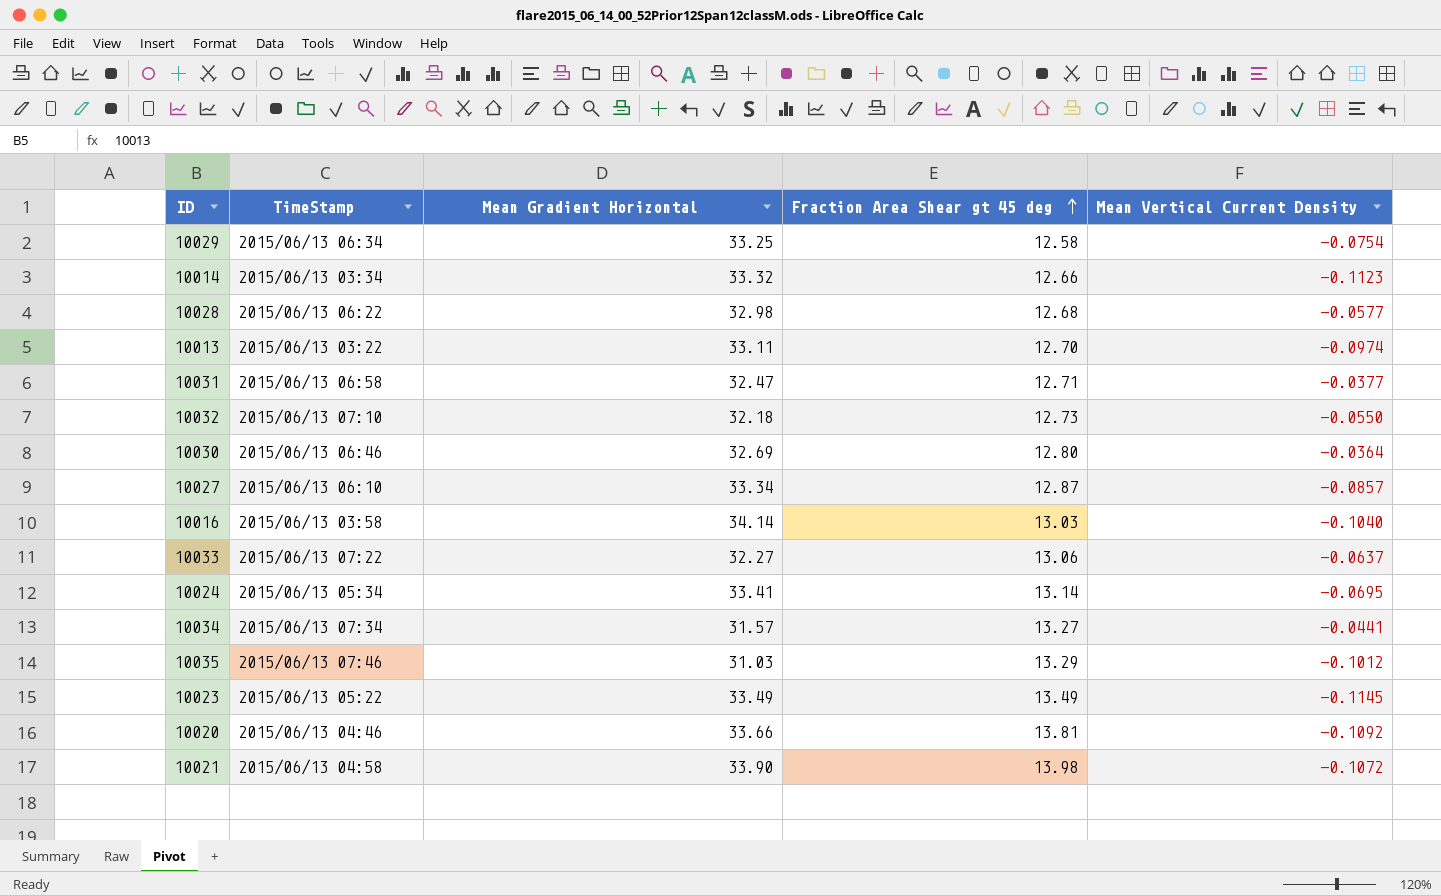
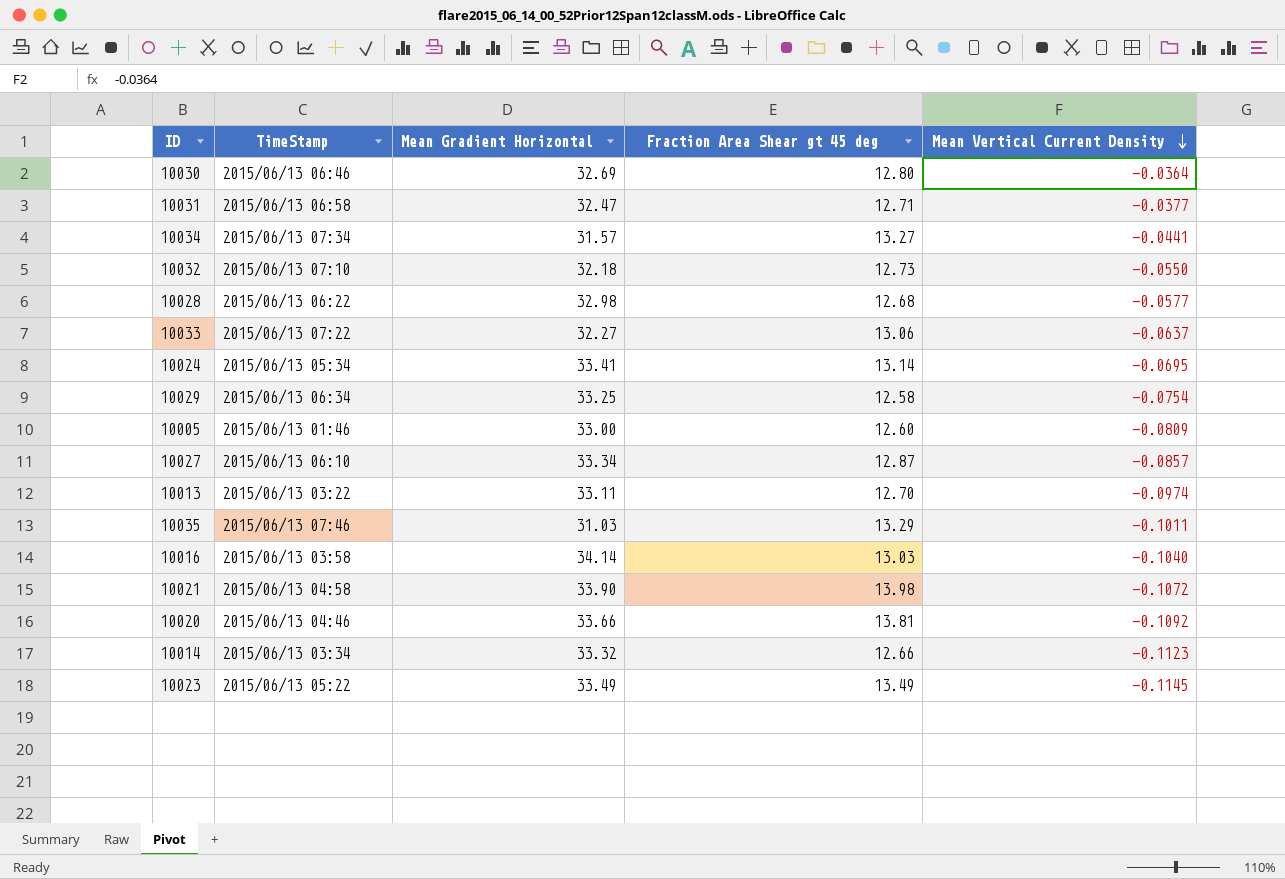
row order: Fraction Area Shear gt 45 deg ascending -> Mean Vertical Current Density descending
row 10005: none -> 2015/06/13 01:46 | 33.00 | 12.60 | -0.0809
10035 | Mean Vertical Current Density: -0.1012 -> -0.1011

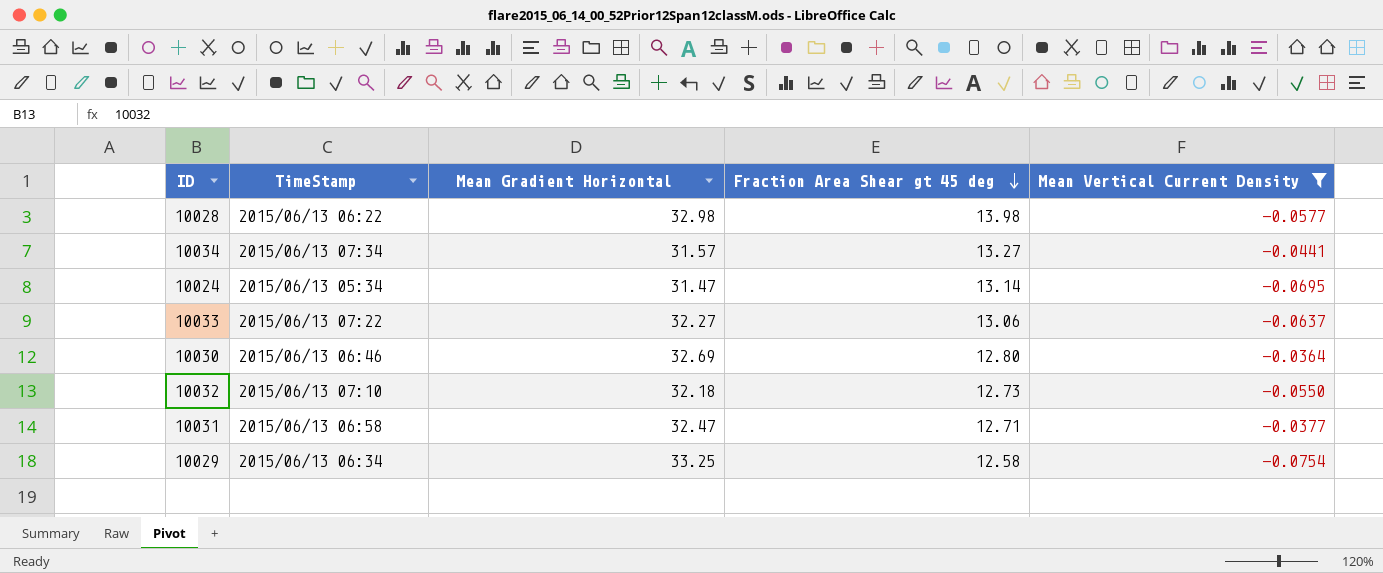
filter: none -> Mean Vertical Current Density >= -0.0754
row order: Mean Vertical Current Density descending -> Fraction Area Shear gt 45 deg descending
10028 | Fraction Area Shear gt 45 deg: 12.68 -> 13.98
10024 | Mean Gradient Horizontal: 33.41 -> 31.47

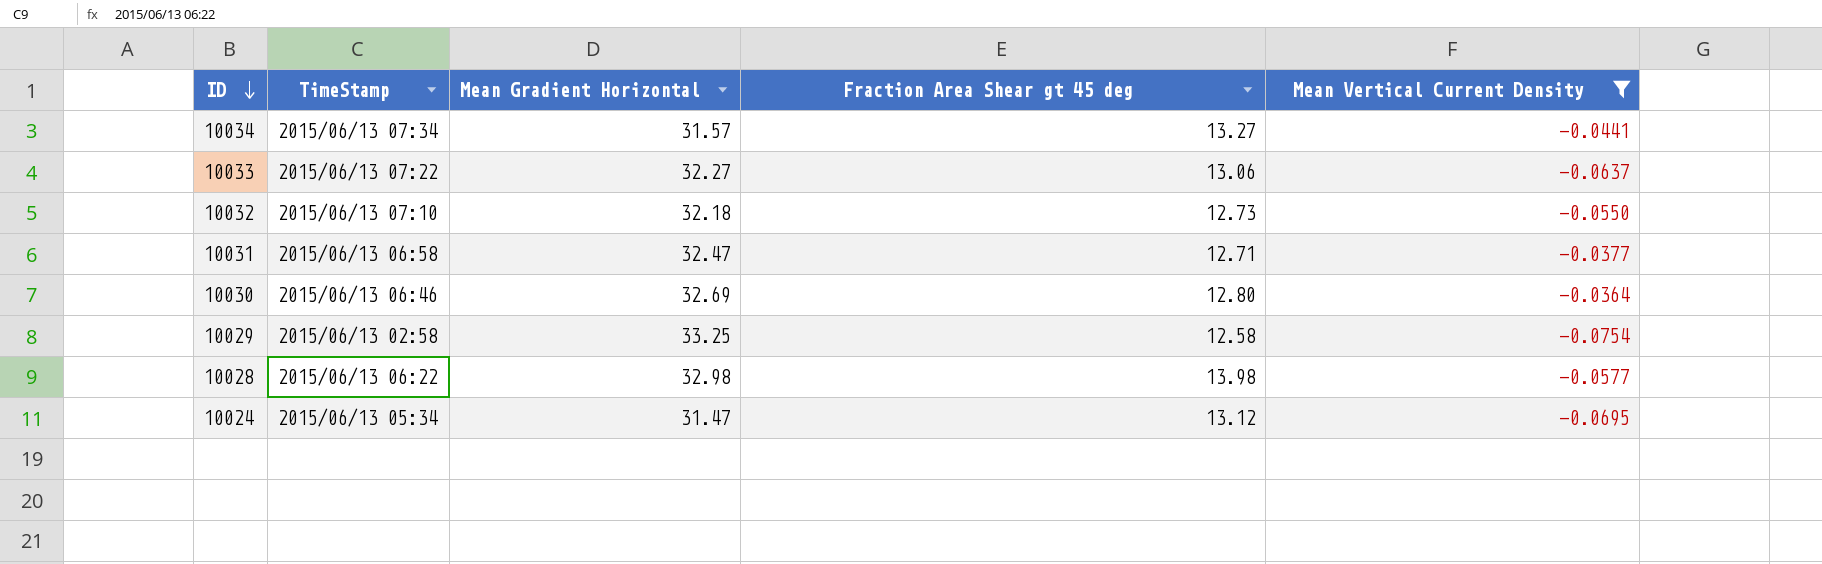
row order: Fraction Area Shear gt 45 deg descending -> ID descending
10029 | TimeStamp: 2015/06/13 06:34 -> 2015/06/13 02:58
10024 | Fraction Area Shear gt 45 deg: 13.14 -> 13.12

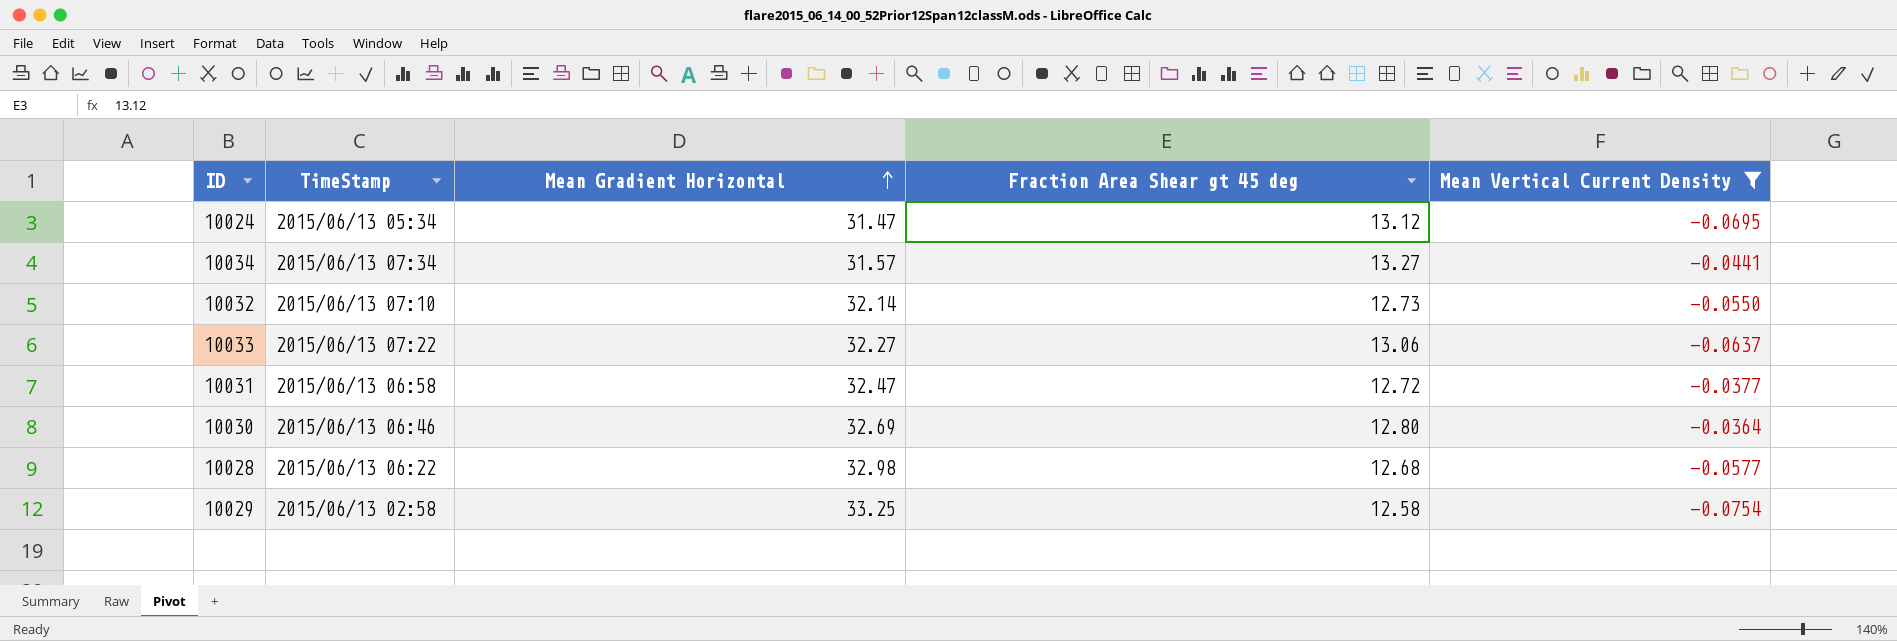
row order: ID descending -> Mean Gradient Horizontal ascending
10032 | Mean Gradient Horizontal: 32.18 -> 32.14
10031 | Fraction Area Shear gt 45 deg: 12.71 -> 12.72
10028 | Fraction Area Shear gt 45 deg: 13.98 -> 12.68

